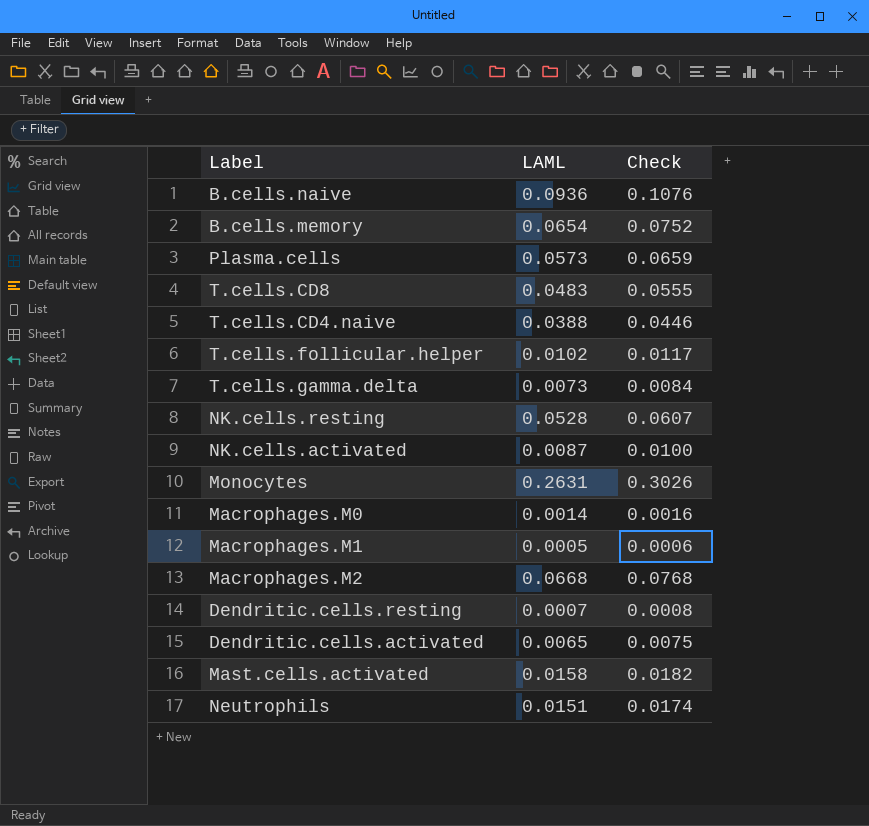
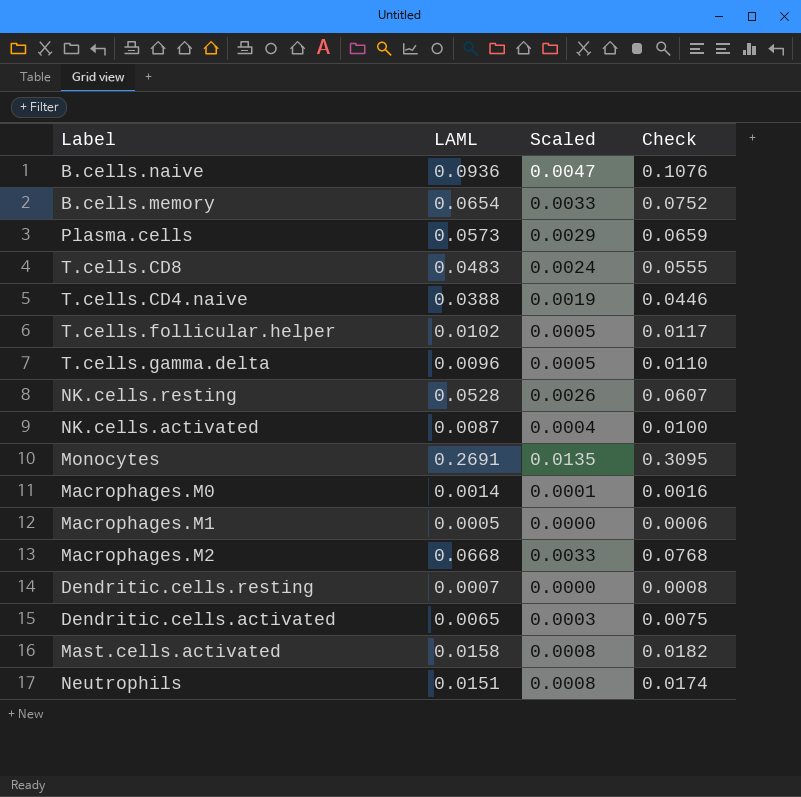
column Scaled | formula: none -> [LAML] * 0.05
T.cells.gamma.delta | LAML: 0.0073 -> 0.0096
T.cells.gamma.delta | Check: 0.0084 -> 0.0110
Monocytes | LAML: 0.2631 -> 0.2691
Monocytes | Check: 0.3026 -> 0.3095

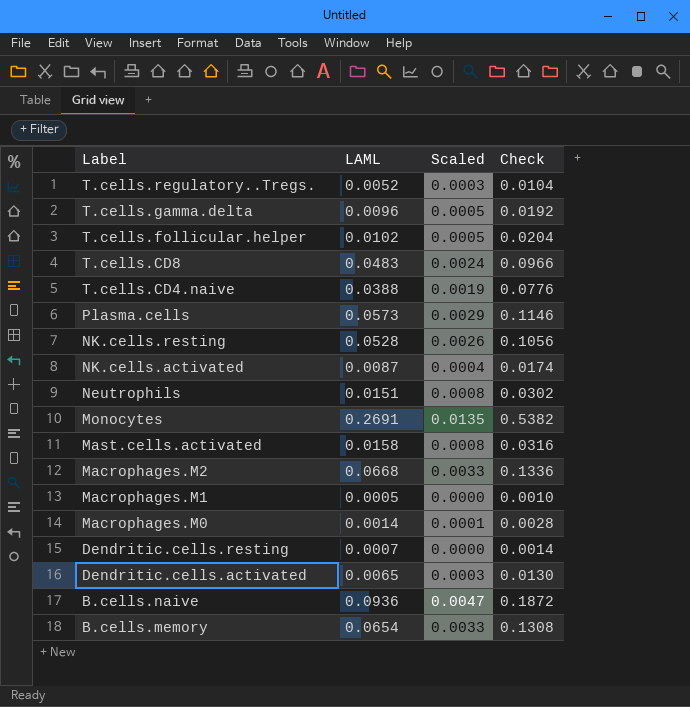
row order: none -> Label descending
column Check | formula: [LAML] * 1.15 -> [LAML] * 2
row T.cells.regulatory..Tregs.: none -> 0.0052 | 0.0003 | 0.0104

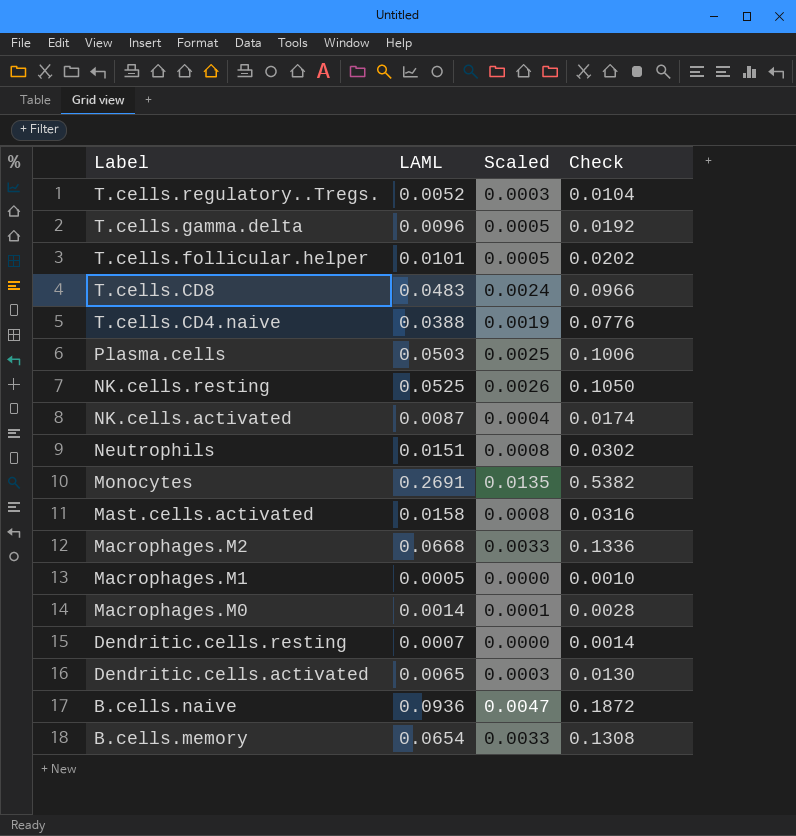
T.cells.follicular.helper | LAML: 0.0102 -> 0.0101
T.cells.follicular.helper | Check: 0.0204 -> 0.0202
Plasma.cells | LAML: 0.0573 -> 0.0503
Plasma.cells | Scaled: 0.0029 -> 0.0025
Plasma.cells | Check: 0.1146 -> 0.1006
NK.cells.resting | LAML: 0.0528 -> 0.0525
NK.cells.resting | Check: 0.1056 -> 0.1050

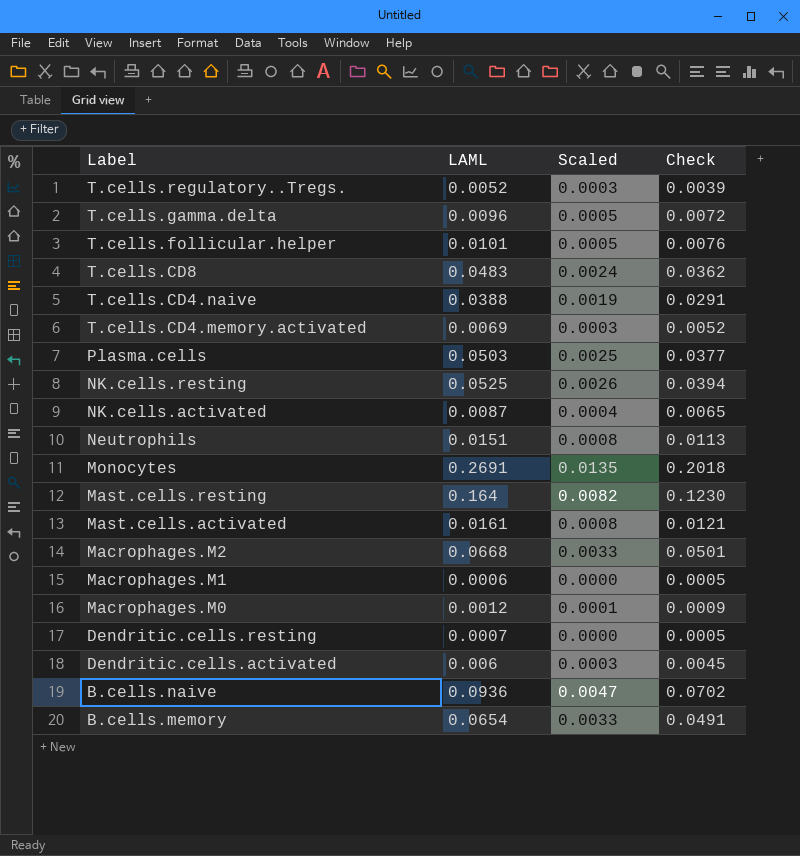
column Check | formula: [LAML] * 2 -> [LAML] * 0.75
row T.cells.CD4.memory.activated: none -> 0.0069 | 0.0003 | 0.0052
row Mast.cells.resting: none -> 0.164 | 0.0082 | 0.1230
Mast.cells.activated | LAML: 0.0158 -> 0.0161
Macrophages.M1 | LAML: 0.0005 -> 0.0006
Macrophages.M0 | LAML: 0.0014 -> 0.0012
Dendritic.cells.activated | LAML: 0.0065 -> 0.006

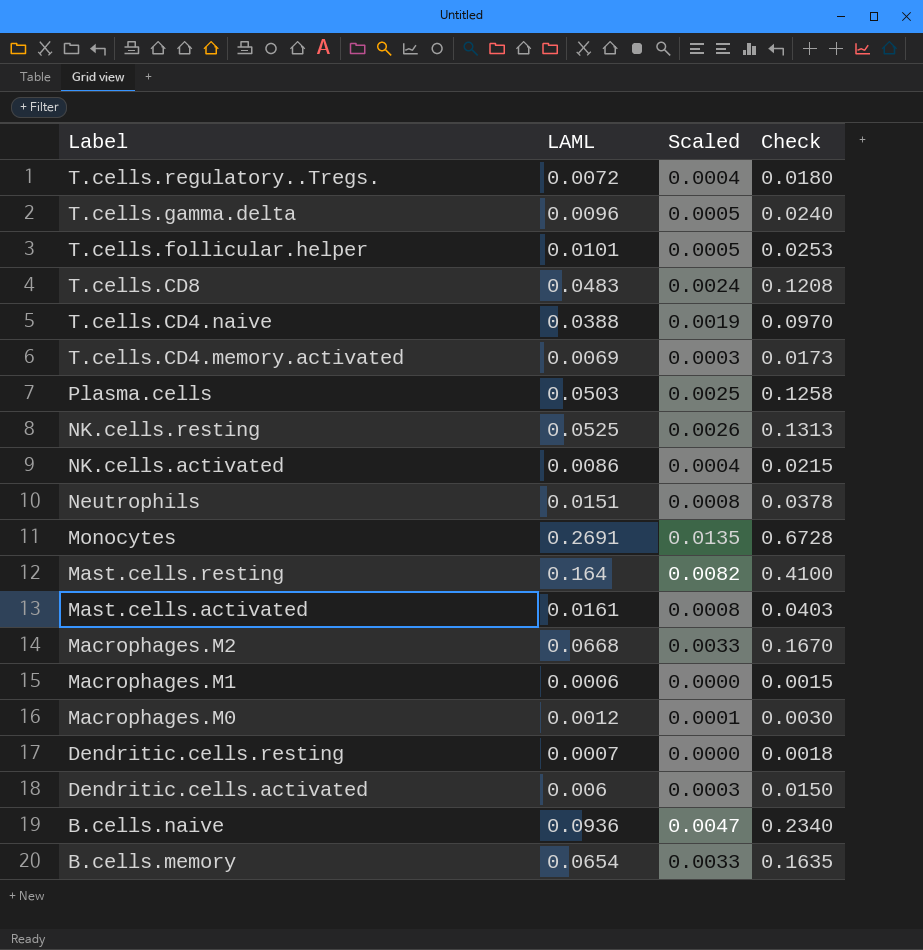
column Check | formula: [LAML] * 0.75 -> [LAML] * 2.5
T.cells.regulatory..Tregs. | LAML: 0.0052 -> 0.0072
T.cells.regulatory..Tregs. | Scaled: 0.0003 -> 0.0004
NK.cells.activated | LAML: 0.0087 -> 0.0086

